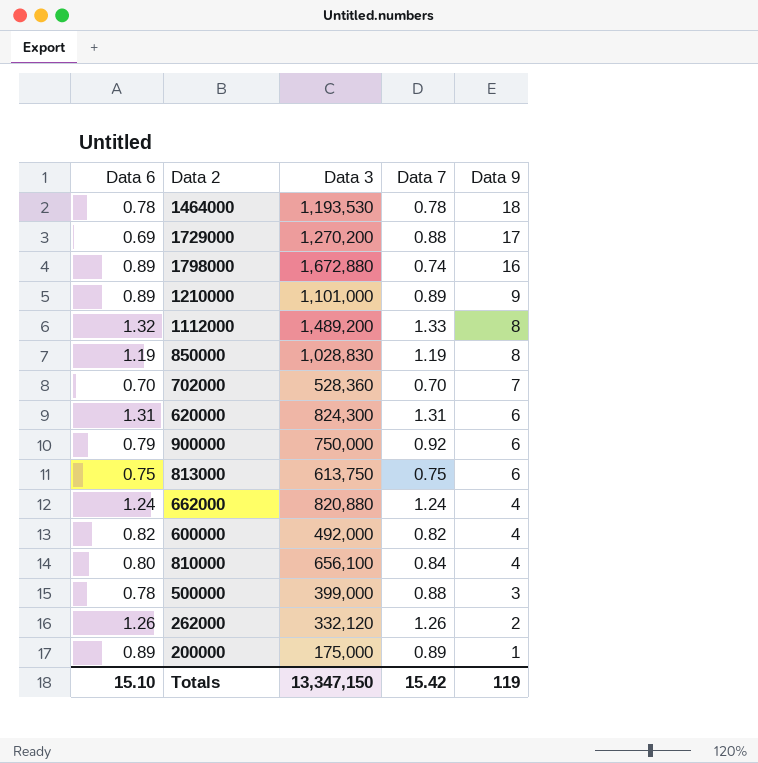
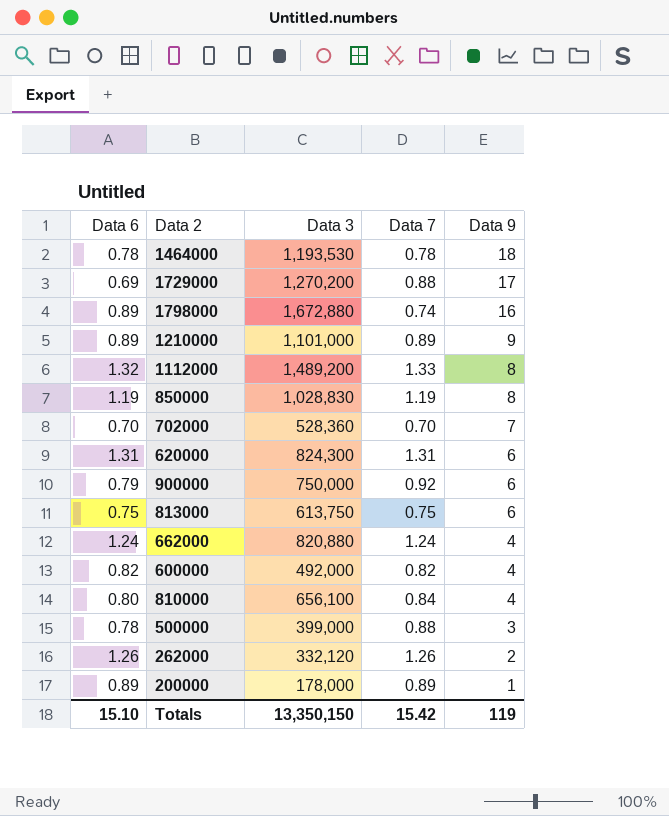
200000 | Data 3: 175,000 -> 178,000
Totals | Data 3: 13,347,150 -> 13,350,150

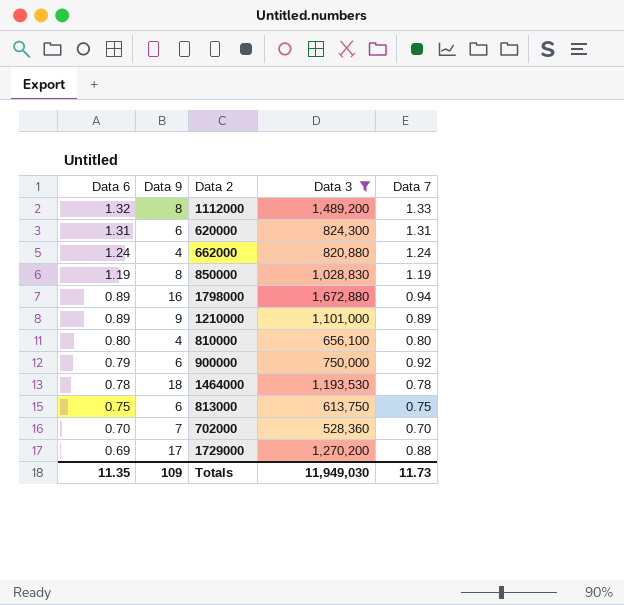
filter: none -> Data 3 >= 528,360
row order: Data 9 descending -> Data 6 descending
column Data 9 | position: 5 -> 2
1798000 | Data 7: 0.74 -> 0.94
810000 | Data 7: 0.84 -> 0.80
Totals | Data 6: 15.10 -> 11.35
Totals | Data 9: 119 -> 109
Totals | Data 3: 13,350,150 -> 11,949,030
Totals | Data 7: 15.42 -> 11.73

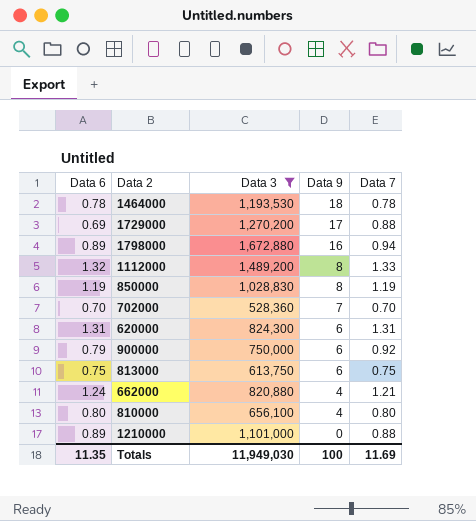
row order: Data 6 descending -> Data 9 descending
column Data 9 | position: 2 -> 4
662000 | Data 7: 1.24 -> 1.21
1210000 | Data 9: 9 -> 0
1210000 | Data 7: 0.89 -> 0.88
Totals | Data 9: 109 -> 100
Totals | Data 7: 11.73 -> 11.69

